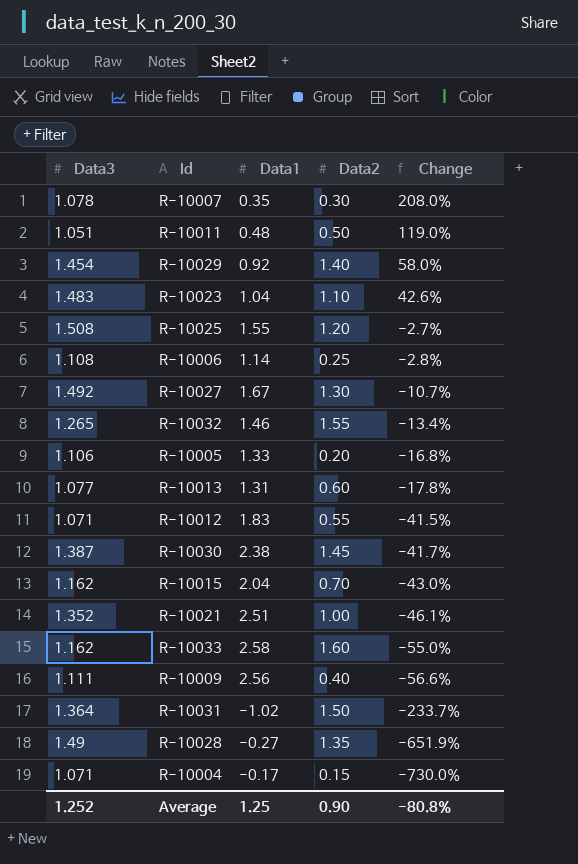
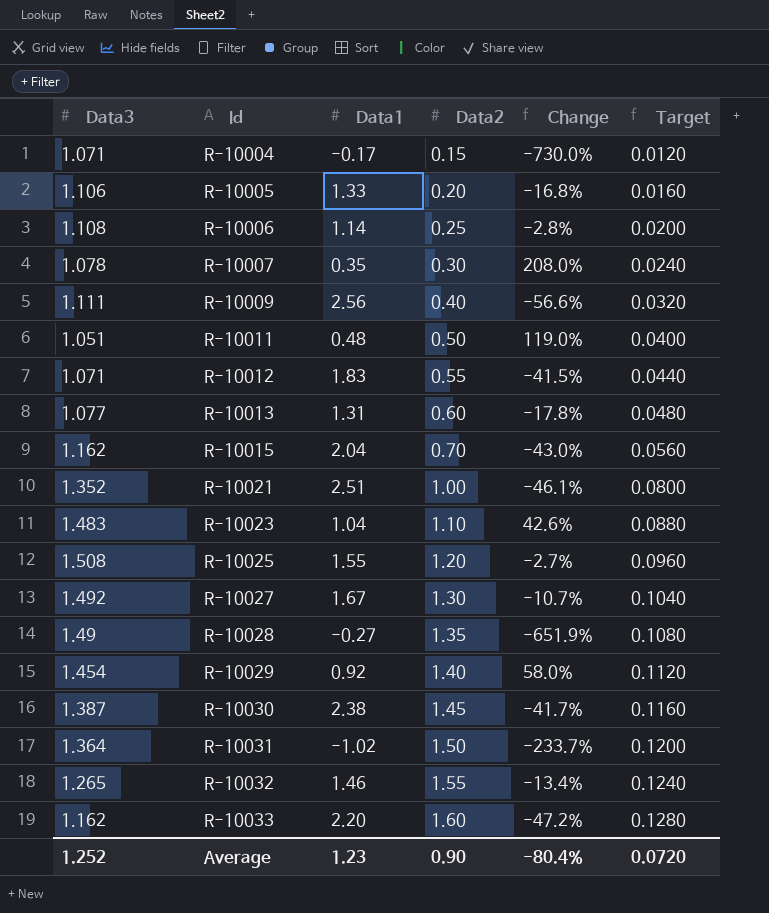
row order: Change descending -> Id ascending
column Target | formula: none -> [Data2] * 0.08
R-10033 | Data1: 2.58 -> 2.20
R-10033 | Change: -55.0% -> -47.2%
Average | Data1: 1.25 -> 1.23
Average | Change: -80.8% -> -80.4%

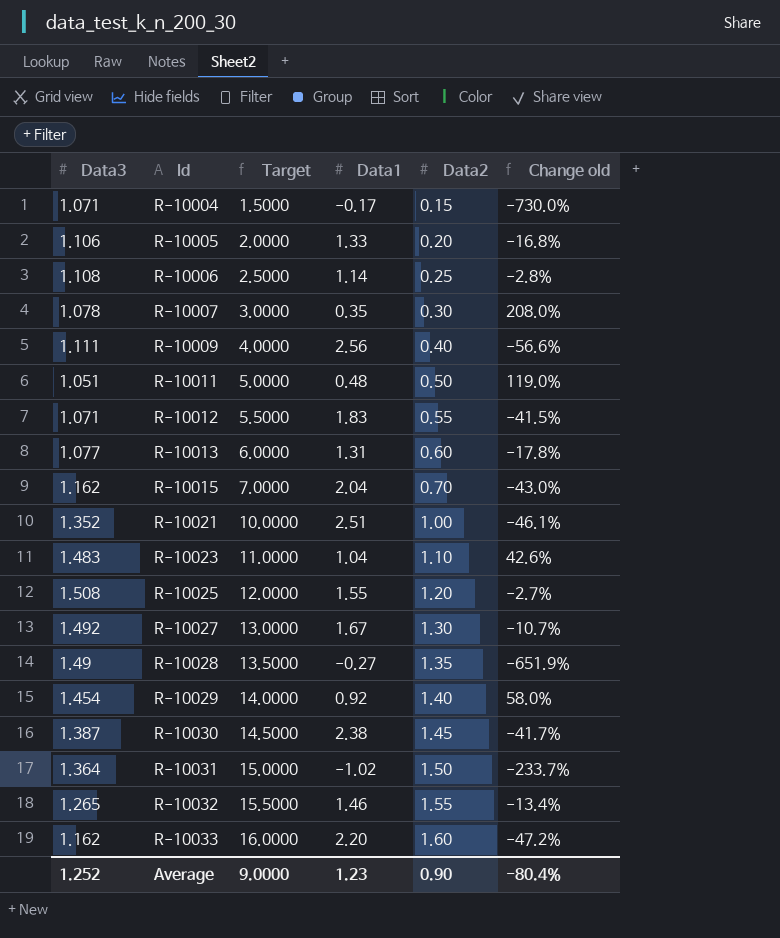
column Target | formula: [Data2] * 0.08 -> [Data2] * 10
column Target | position: 6 -> 3
column name: Change -> Change old
Average | Target: 0.0720 -> 9.0000

